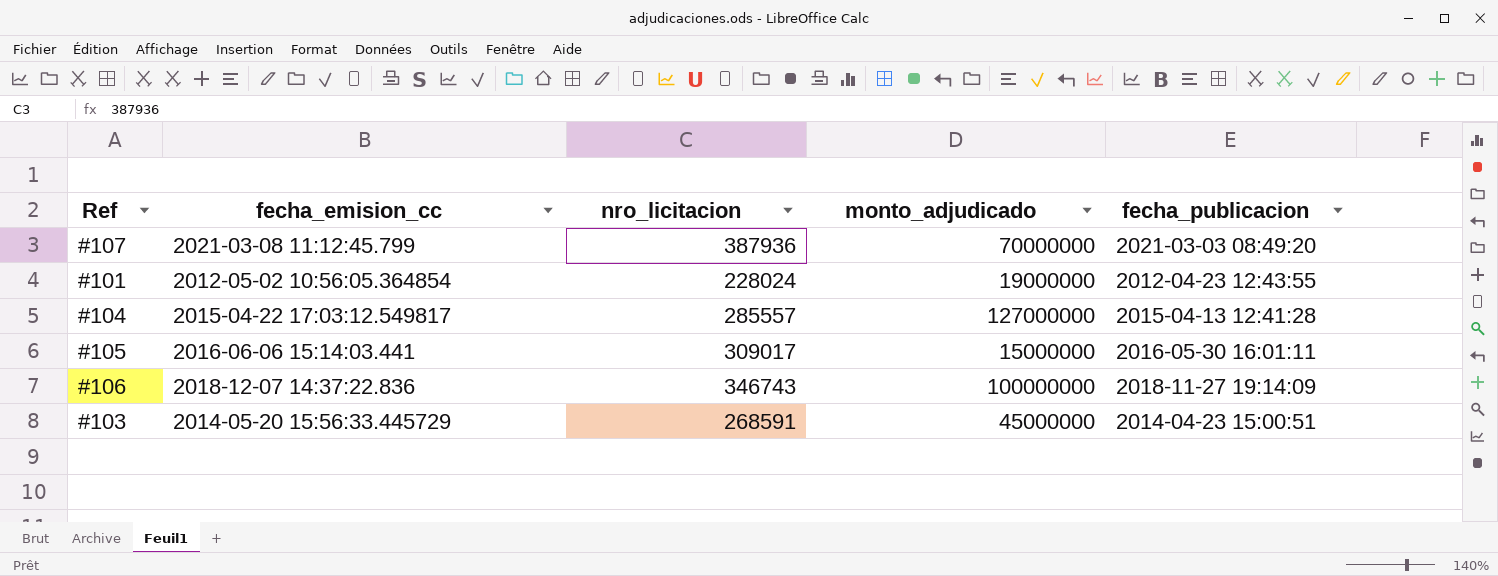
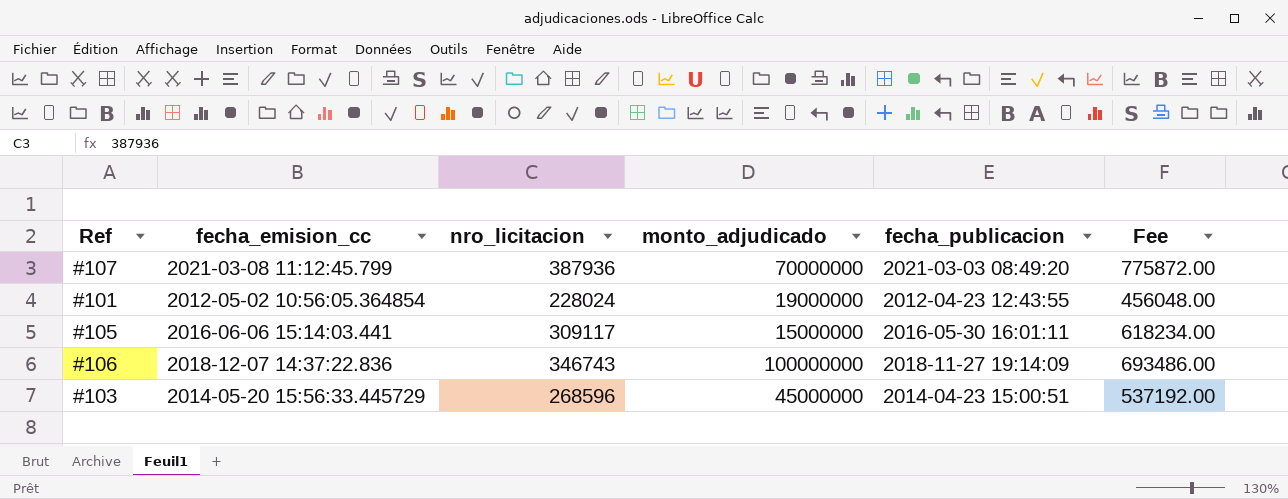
column Fee | formula: none -> [nro_licitacion] * 2
row #104: 2015-04-22 17:03:12.549817 | 285557 | 127000000 | 2015-04-13 12:41:28 -> none
#105 | nro_licitacion: 309017 -> 309117
#103 | nro_licitacion: 268591 -> 268596

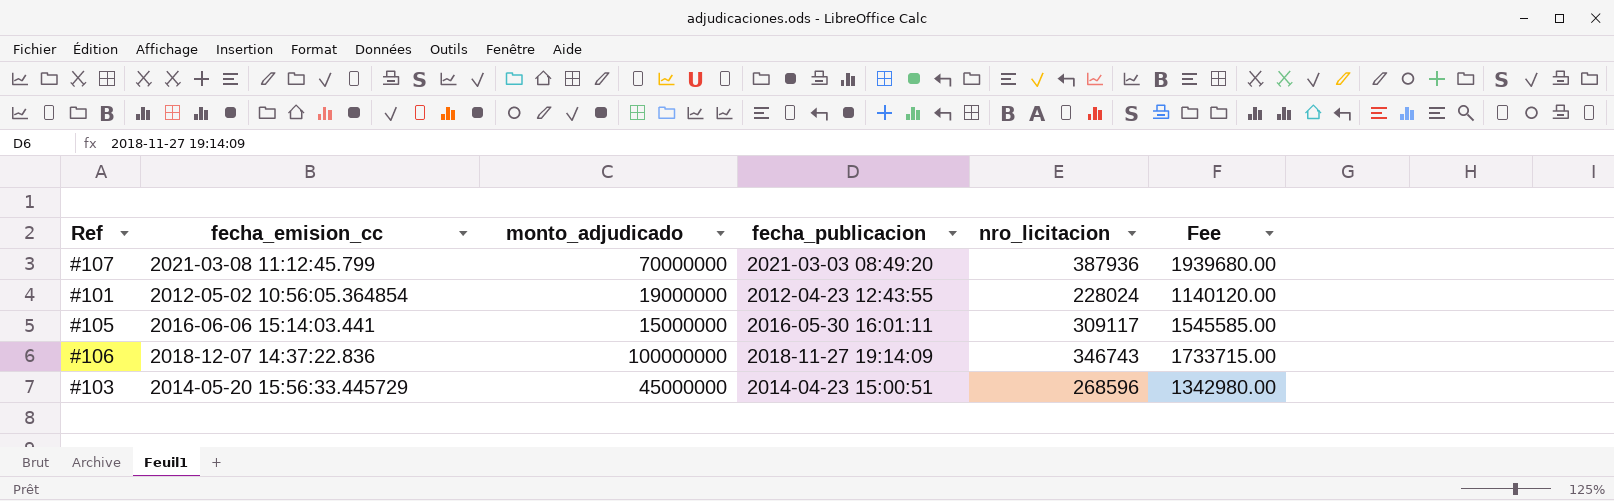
column nro_licitacion | position: 3 -> 5
column Fee | formula: [nro_licitacion] * 2 -> [nro_licitacion] * 5

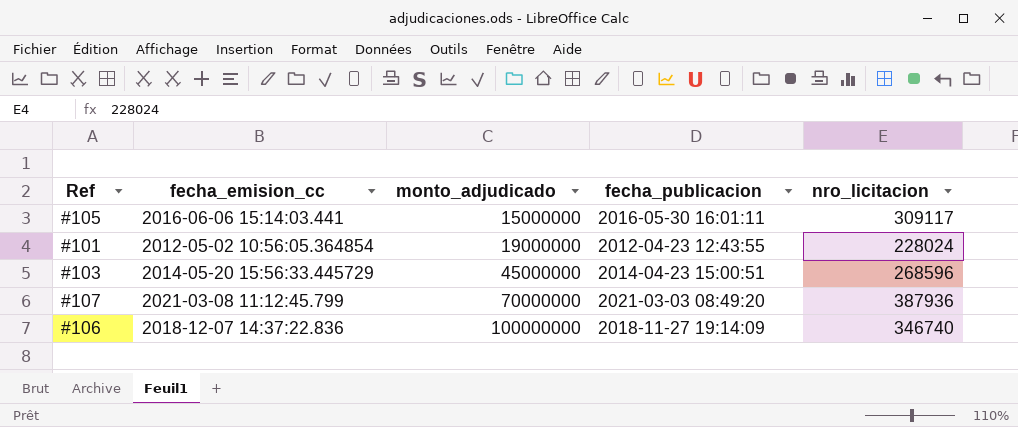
row order: none -> monto_adjudicado ascending
column Fee | formula: [nro_licitacion] * 5 -> none
#106 | nro_licitacion: 346743 -> 346740

